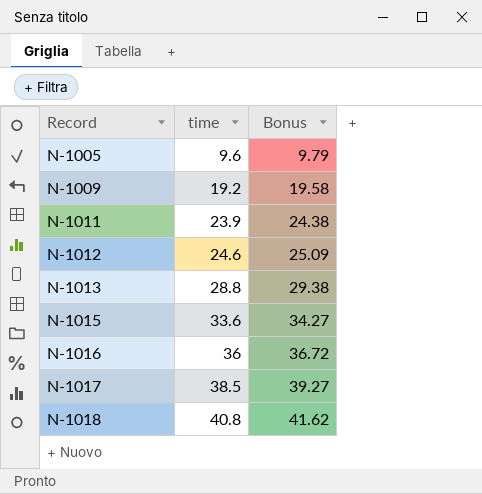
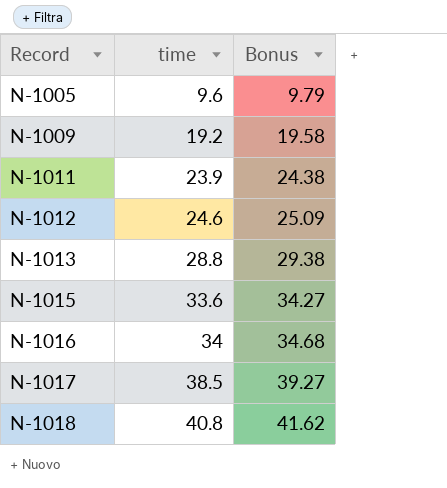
N-1016 | time: 36 -> 34
N-1016 | Bonus: 36.72 -> 34.68

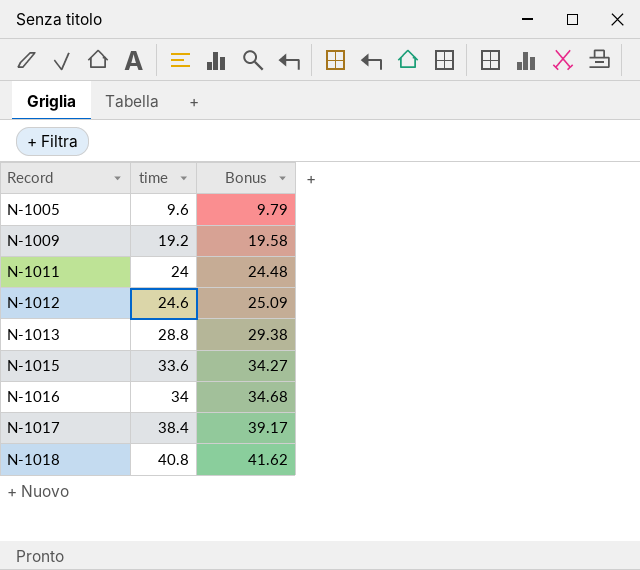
N-1011 | time: 23.9 -> 24
N-1011 | Bonus: 24.38 -> 24.48
N-1017 | time: 38.5 -> 38.4
N-1017 | Bonus: 39.27 -> 39.17

